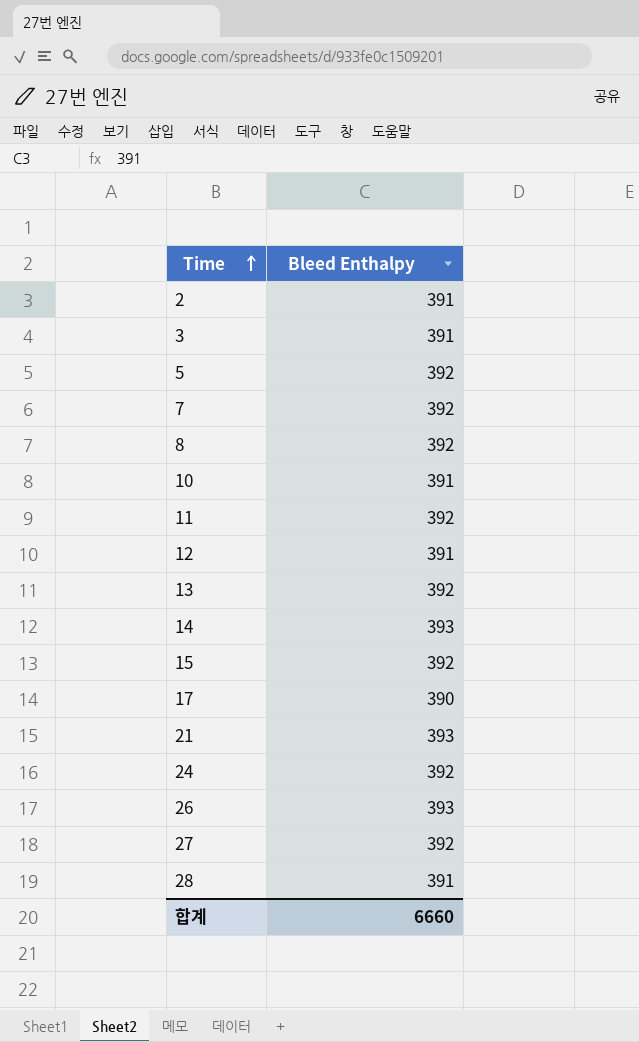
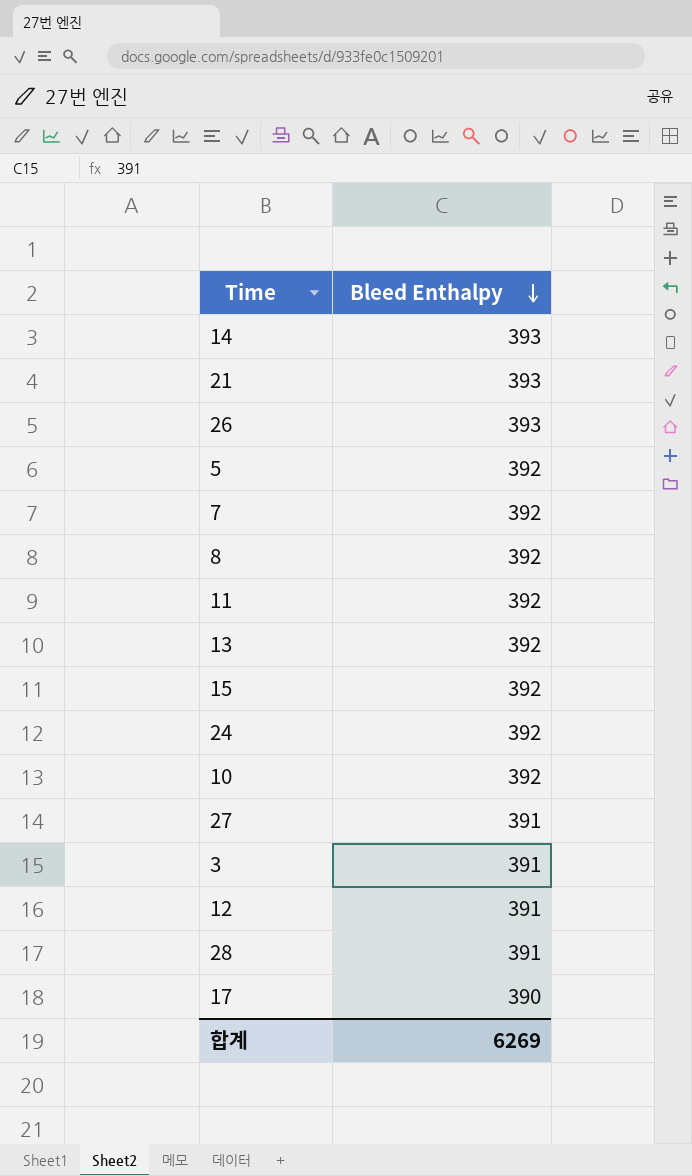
row order: Time ascending -> Bleed Enthalpy descending
row 2: 391 -> none
10 | Bleed Enthalpy: 391 -> 392
27 | Bleed Enthalpy: 392 -> 391
합계 | Bleed Enthalpy: 6660 -> 6269

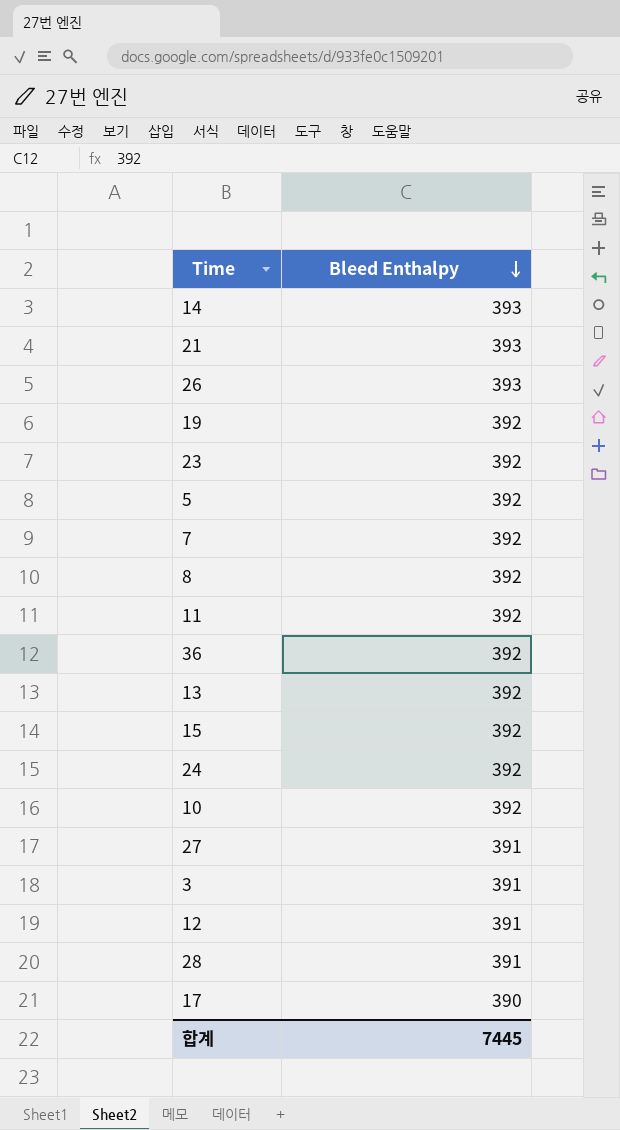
row 19: none -> 392
row 23: none -> 392
row 36: none -> 392
합계 | Bleed Enthalpy: 6269 -> 7445

